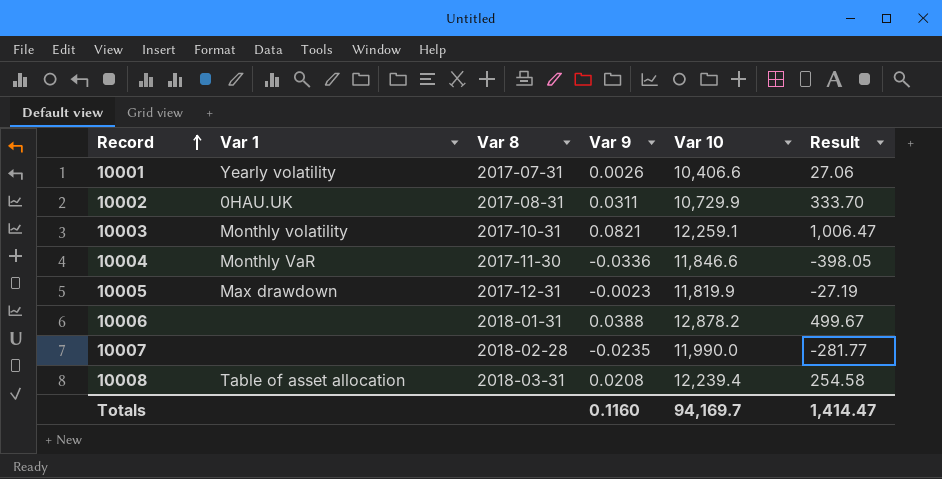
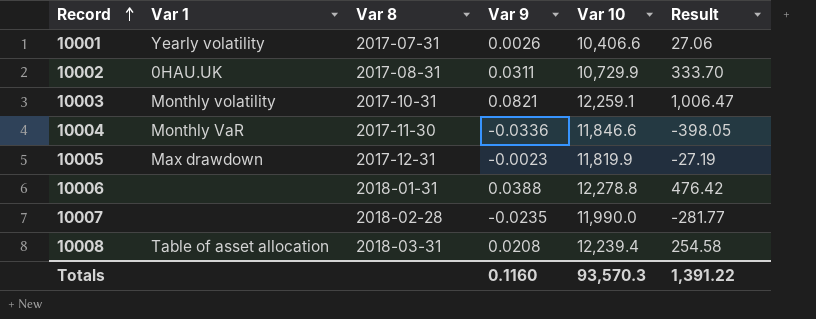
10006 | Var 10: 12,878.2 -> 12,278.8
10006 | Result: 499.67 -> 476.42
Totals | Var 10: 94,169.7 -> 93,570.3
Totals | Result: 1,414.47 -> 1,391.22

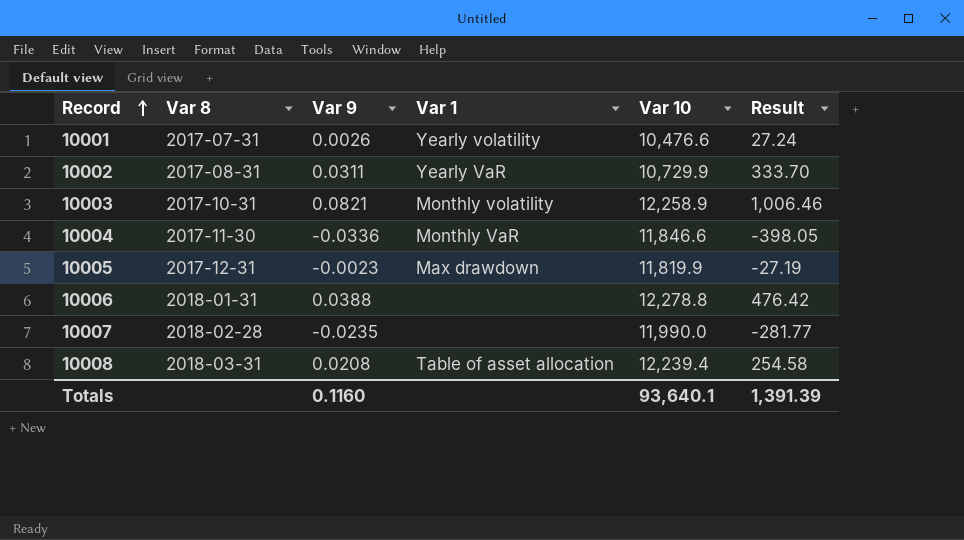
column Var 1 | position: 2 -> 4
10001 | Var 10: 10,406.6 -> 10,476.6
10001 | Result: 27.06 -> 27.24
10002 | Var 1: 0HAU.UK -> Yearly VaR
10003 | Var 10: 12,259.1 -> 12,258.9
10003 | Result: 1,006.47 -> 1,006.46
Totals | Var 10: 93,570.3 -> 93,640.1
Totals | Result: 1,391.22 -> 1,391.39

